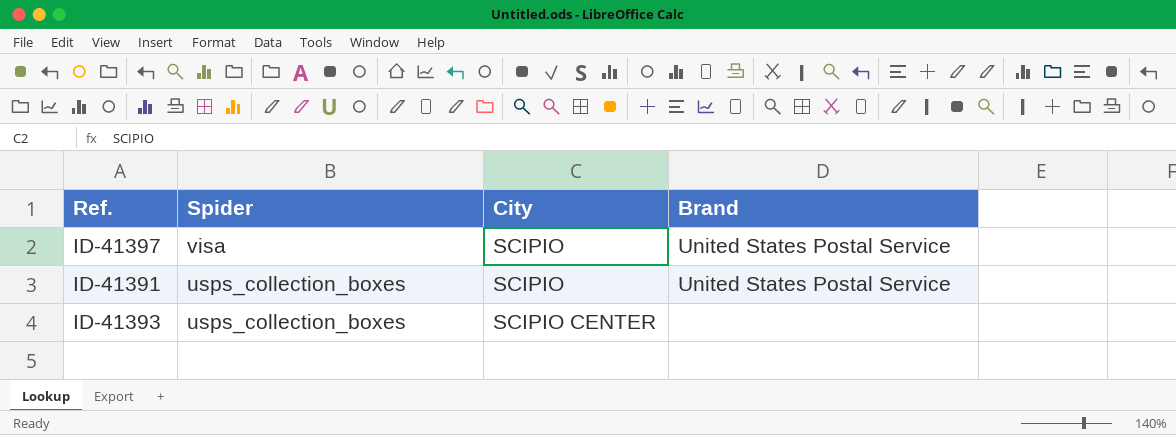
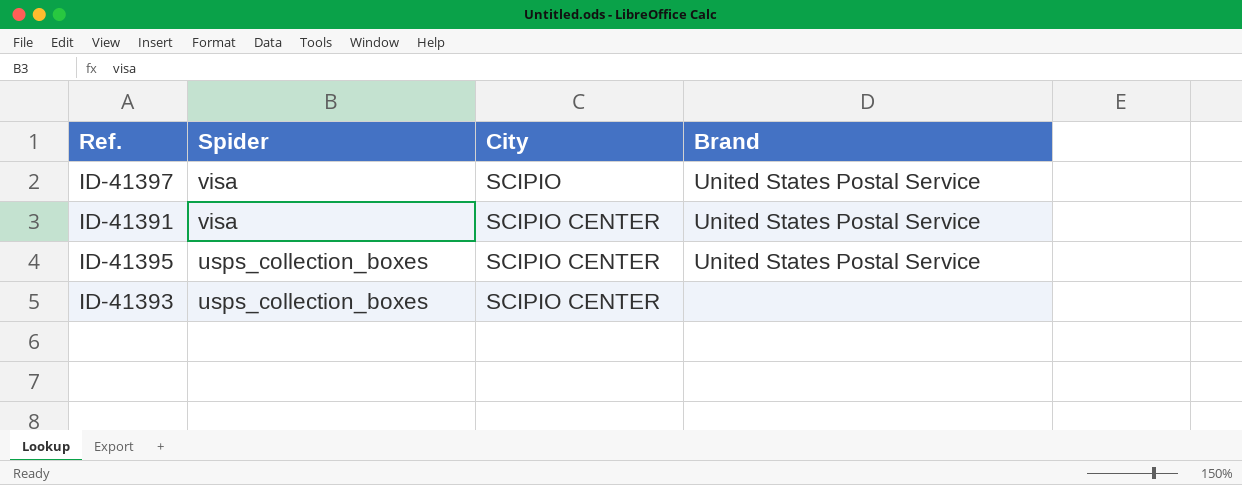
ID-41391 | Spider: usps_collection_boxes -> visa
ID-41391 | City: SCIPIO -> SCIPIO CENTER
row ID-41395: none -> usps_collection_boxes | SCIPIO CENTER | United States Postal Service

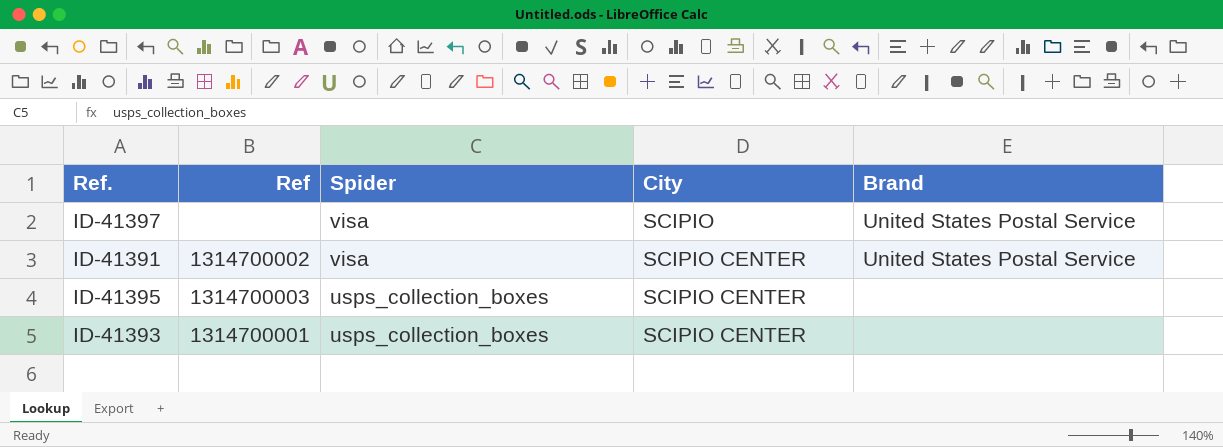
column Ref | position: none -> 2
ID-41395 | Brand: United States Postal Service -> none

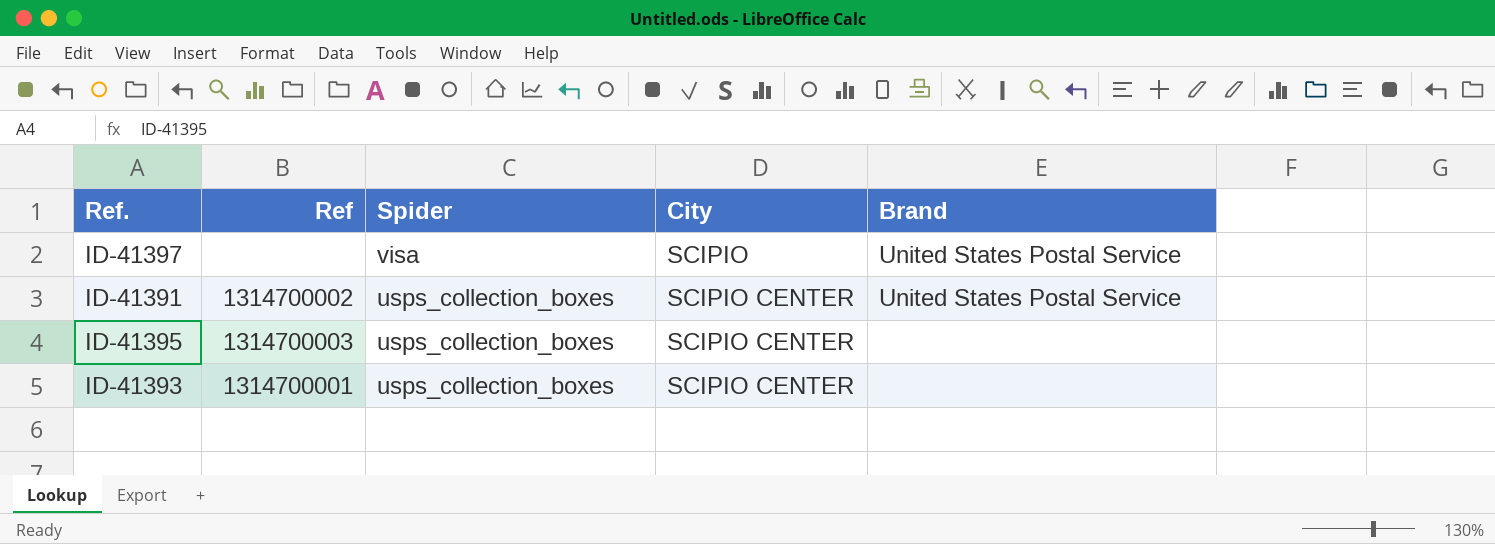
ID-41391 | Spider: visa -> usps_collection_boxes

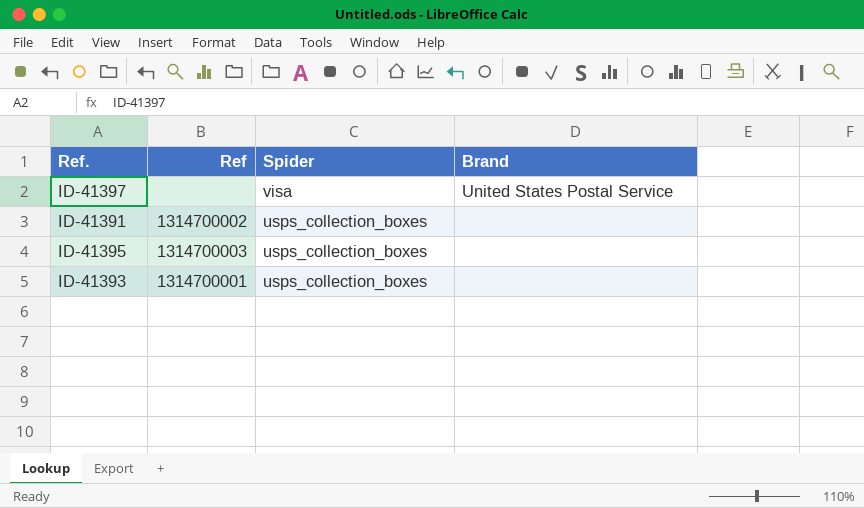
column City | position: 4 -> none
ID-41391 | Brand: United States Postal Service -> none

